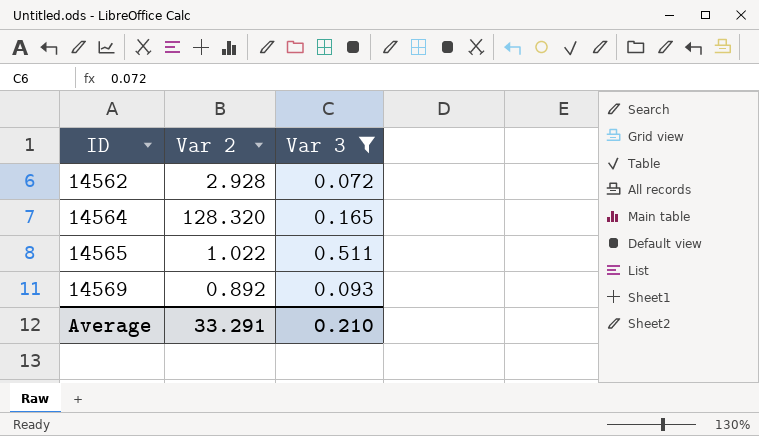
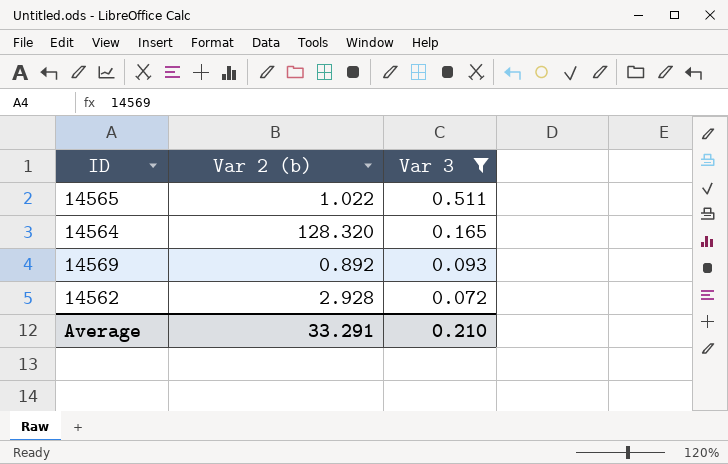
row order: ID ascending -> Var 3 descending
column name: Var 2 -> Var 2 (b)

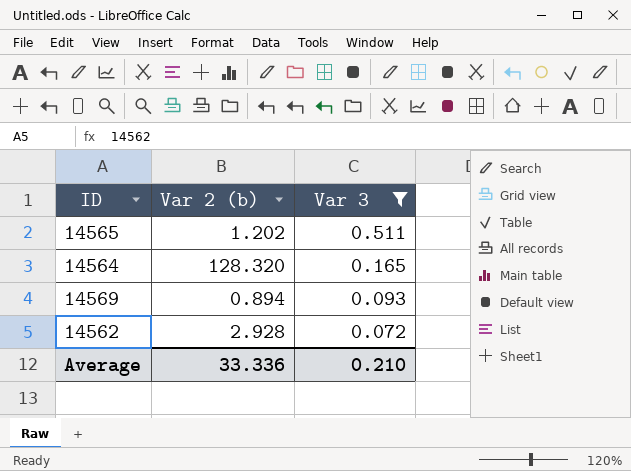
14565 | Var 2 (b): 1.022 -> 1.202
14569 | Var 2 (b): 0.892 -> 0.894
Average | Var 2 (b): 33.291 -> 33.336

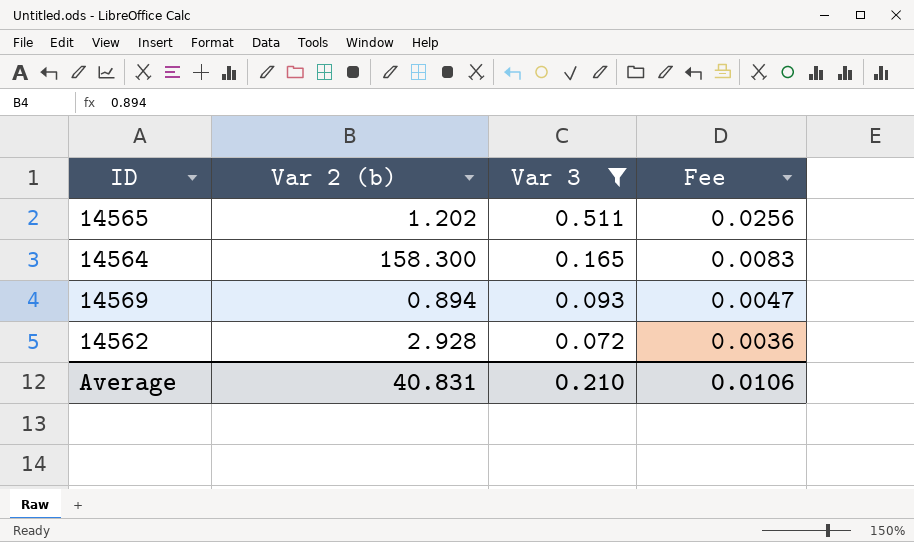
column Fee | formula: none -> [Var 3] * 0.05
14564 | Var 2 (b): 128.320 -> 158.300
Average | Var 2 (b): 33.336 -> 40.831

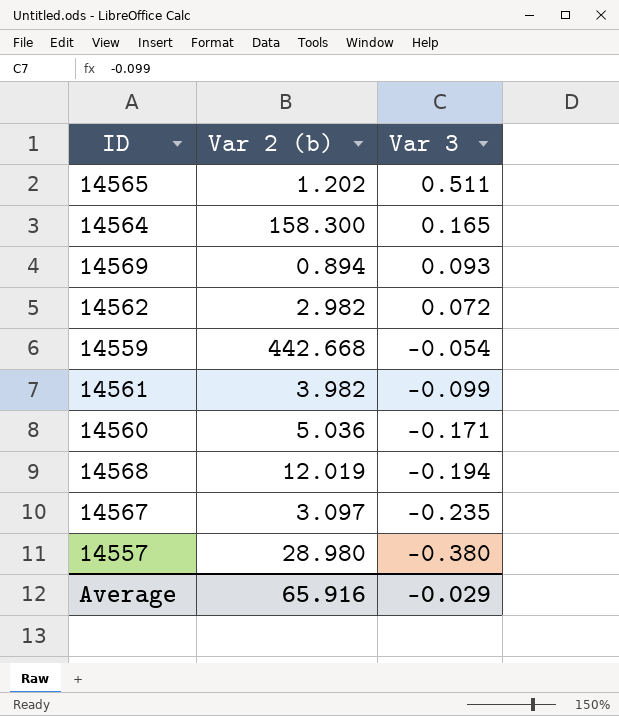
filter: Var 3 >= 0.072 -> none
column Fee | formula: [Var 3] * 0.05 -> none
14562 | Var 2 (b): 2.928 -> 2.982
Average | Var 2 (b): 40.831 -> 65.916
Average | Var 3: 0.210 -> -0.029

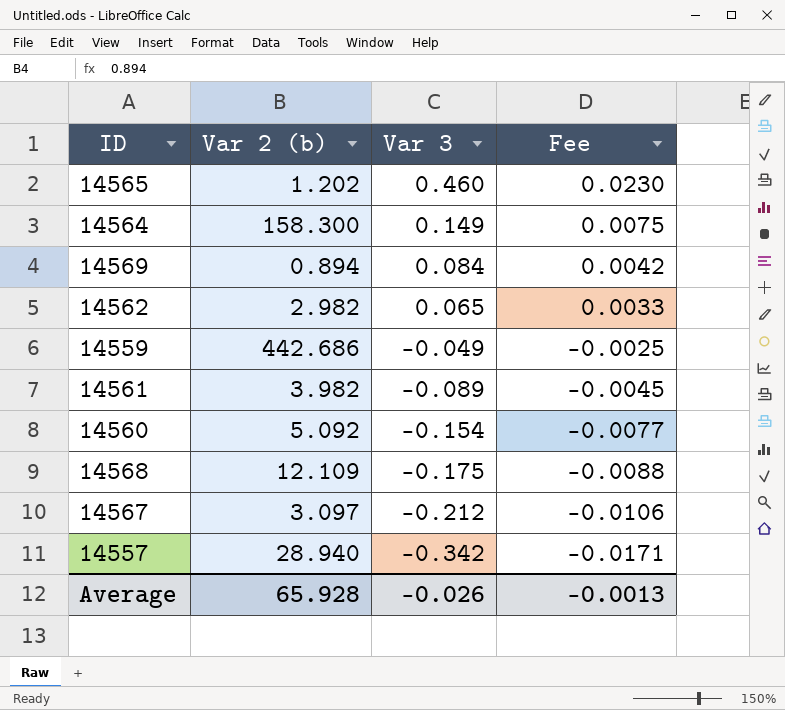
column Fee | formula: none -> [Var 3] * 0.05
14565 | Var 3: 0.511 -> 0.460
14564 | Var 3: 0.165 -> 0.149
14569 | Var 3: 0.093 -> 0.084
14562 | Var 3: 0.072 -> 0.065
14559 | Var 2 (b): 442.668 -> 442.686
14559 | Var 3: -0.054 -> -0.049
14561 | Var 3: -0.099 -> -0.089
14560 | Var 2 (b): 5.036 -> 5.092
14560 | Var 3: -0.171 -> -0.154
14568 | Var 2 (b): 12.019 -> 12.109
14568 | Var 3: -0.194 -> -0.175
14567 | Var 3: -0.235 -> -0.212
14557 | Var 2 (b): 28.980 -> 28.940
14557 | Var 3: -0.380 -> -0.342
Average | Var 2 (b): 65.916 -> 65.928
Average | Var 3: -0.029 -> -0.026

